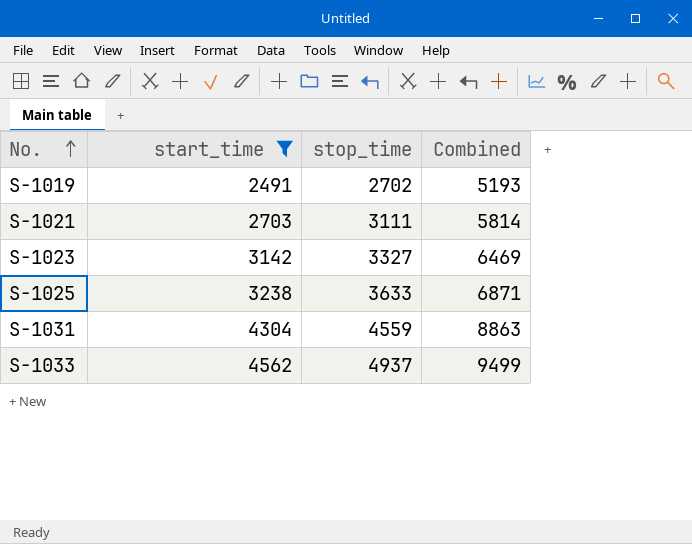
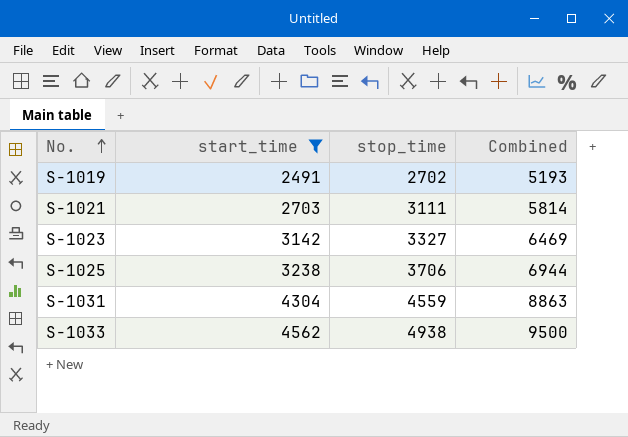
S-1025 | stop_time: 3633 -> 3706
S-1025 | Combined: 6871 -> 6944
S-1033 | stop_time: 4937 -> 4938
S-1033 | Combined: 9499 -> 9500

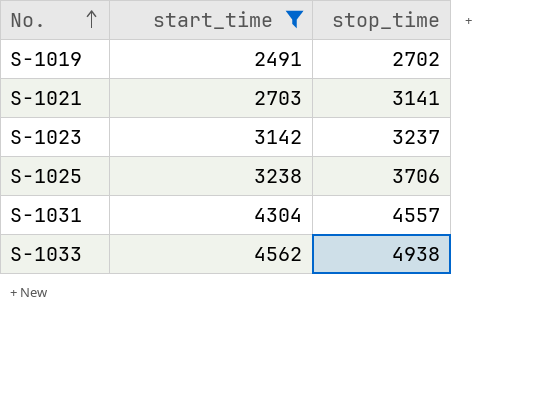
column Combined | formula: [start_time] + [stop_time] -> none
S-1021 | stop_time: 3111 -> 3141
S-1023 | stop_time: 3327 -> 3237
S-1031 | stop_time: 4559 -> 4557

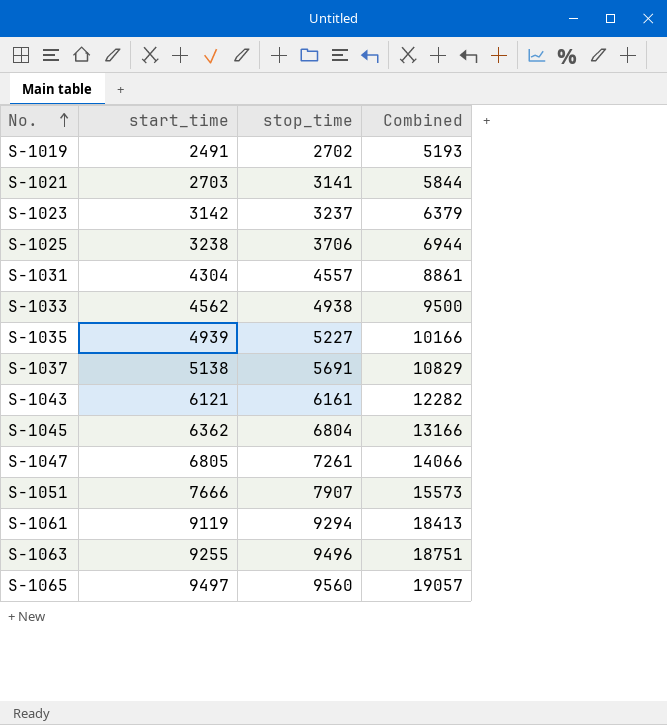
filter: start_time <= 4562 -> none
column Combined | formula: none -> [start_time] + [stop_time]

